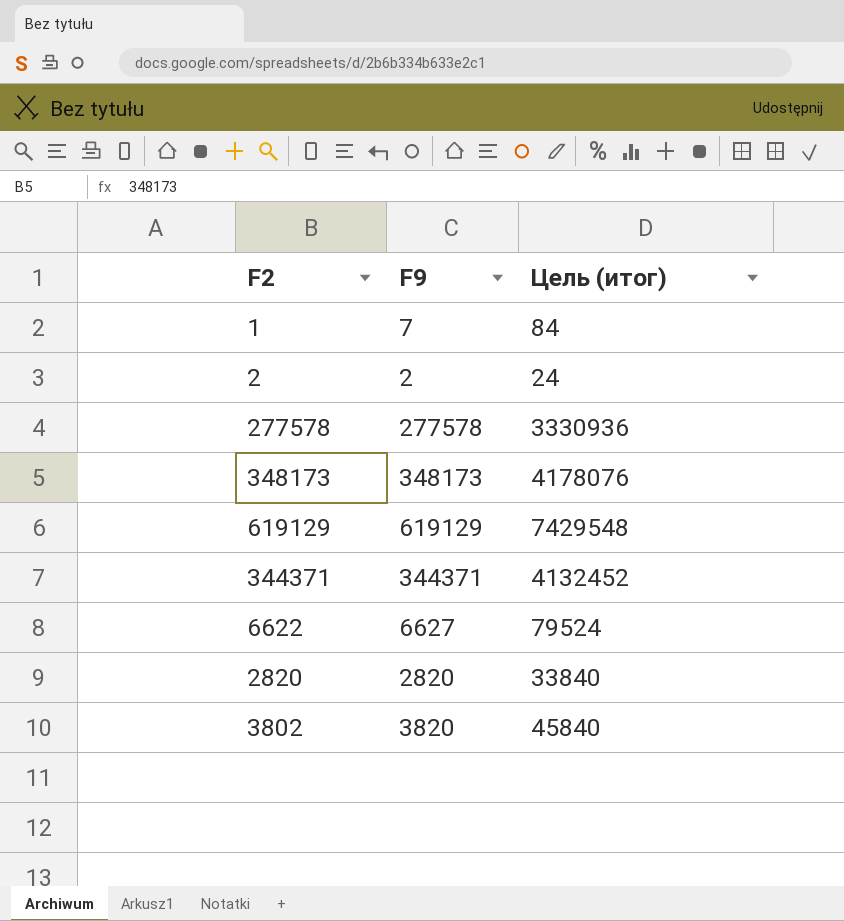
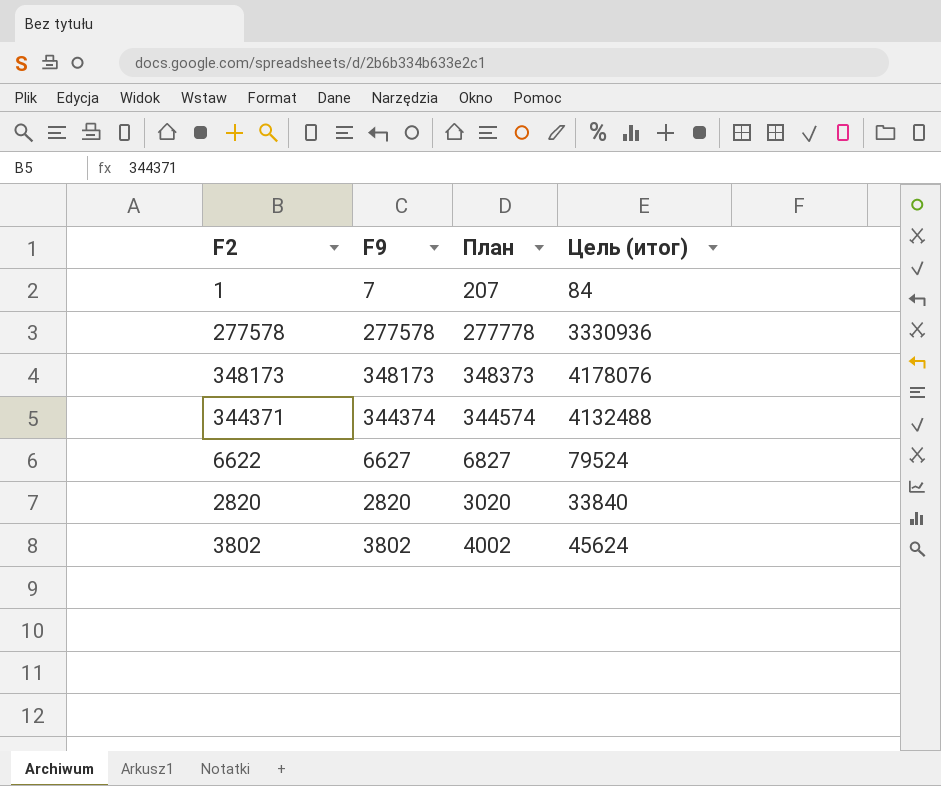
column План | formula: none -> [F9] + 200
row 2: 2 | 24 -> none
row 619129: 619129 | 7429548 -> none
344371 | F9: 344371 -> 344374
344371 | Цель (итог): 4132452 -> 4132488
3802 | F9: 3820 -> 3802
3802 | Цель (итог): 45840 -> 45624

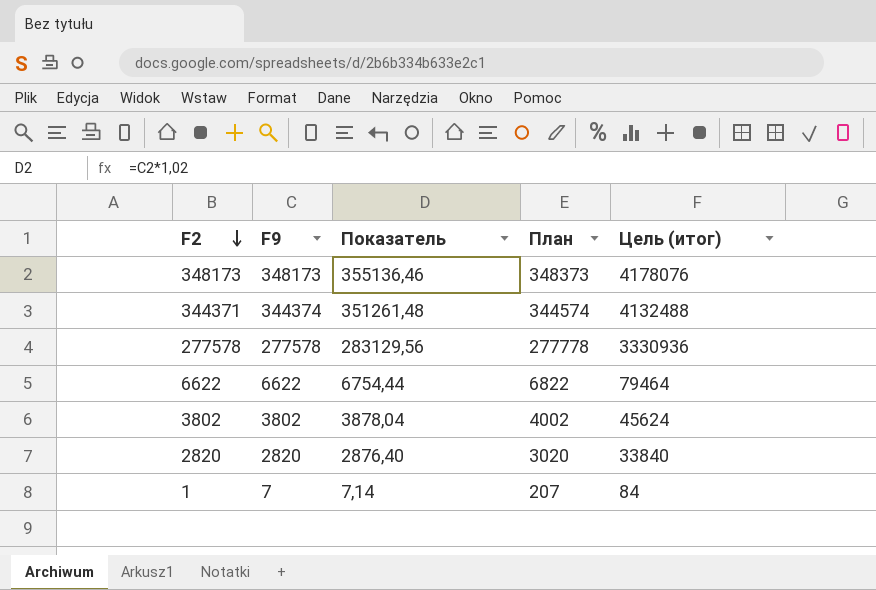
row order: none -> F2 descending
column Показатель | formula: none -> [F9] * 1,02
6622 | F9: 6627 -> 6622
6622 | План: 6827 -> 6822
6622 | Цель (итог): 79524 -> 79464

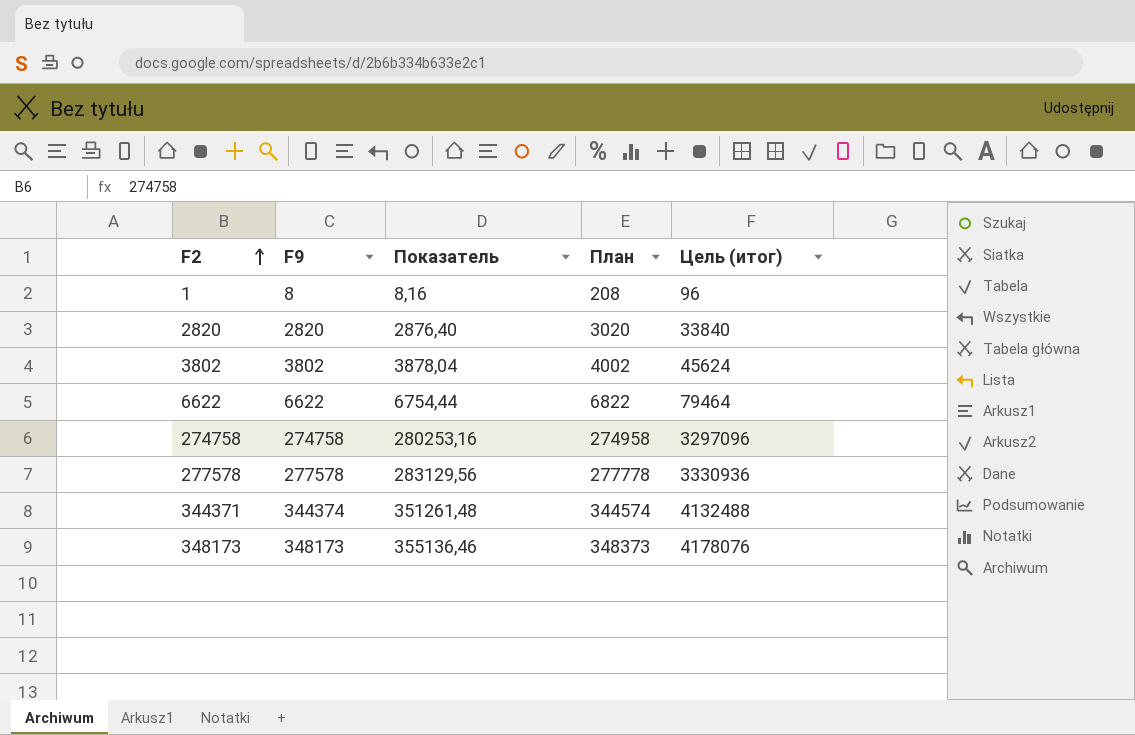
row order: F2 descending -> F2 ascending
1 | F9: 7 -> 8
1 | Показатель: 7,14 -> 8,16
1 | План: 207 -> 208
1 | Цель (итог): 84 -> 96
row 274758: none -> 274758 | 280253,16 | 274958 | 3297096

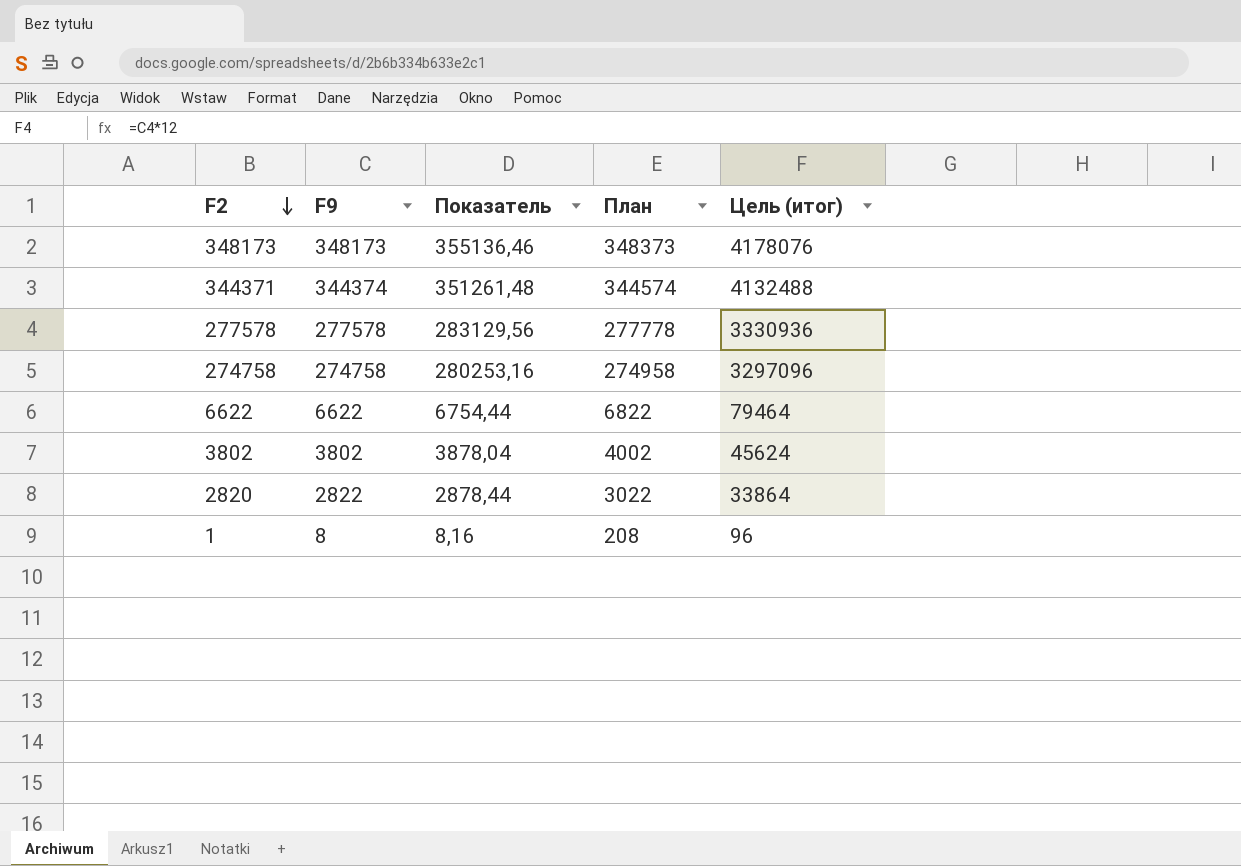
row order: F2 ascending -> F2 descending
2820 | F9: 2820 -> 2822
2820 | Показатель: 2876,40 -> 2878,44
2820 | План: 3020 -> 3022
2820 | Цель (итог): 33840 -> 33864

